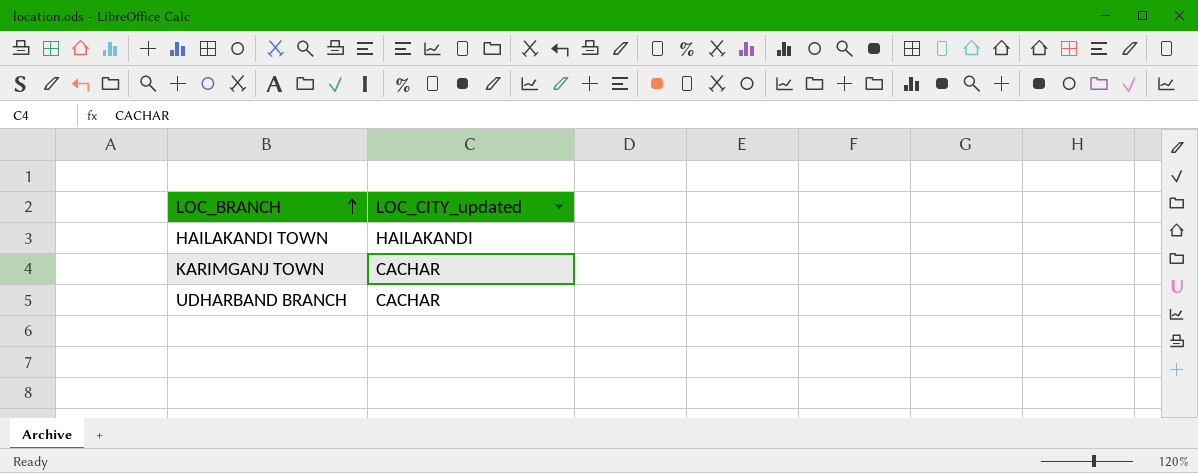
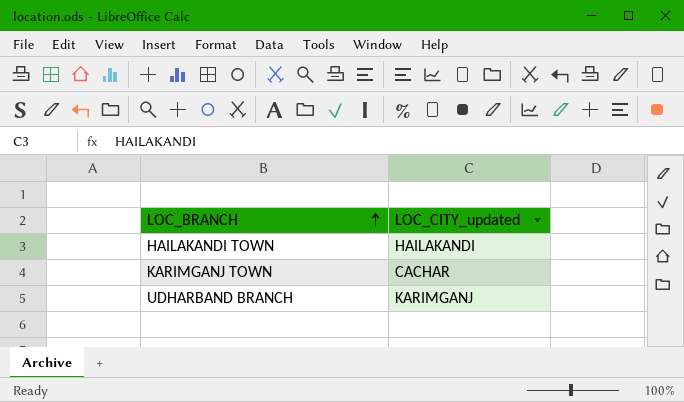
UDHARBAND BRANCH | LOC_CITY_updated: CACHAR -> KARIMGANJ

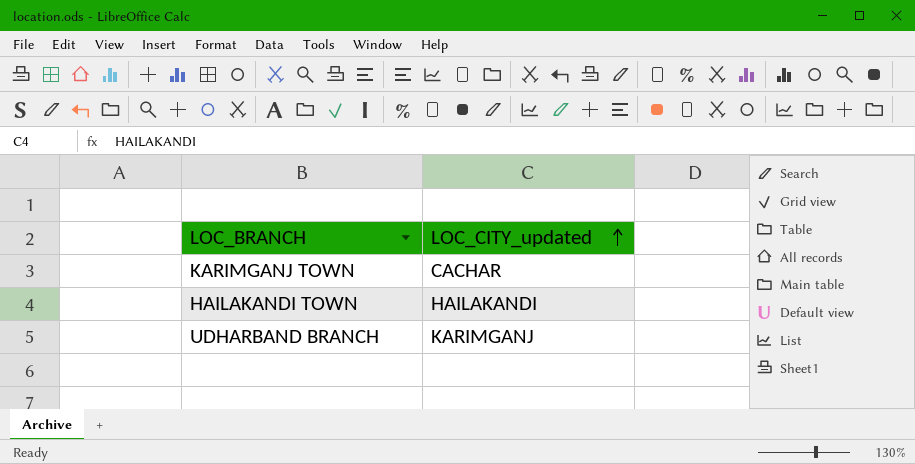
row order: LOC_BRANCH ascending -> LOC_CITY_updated ascending

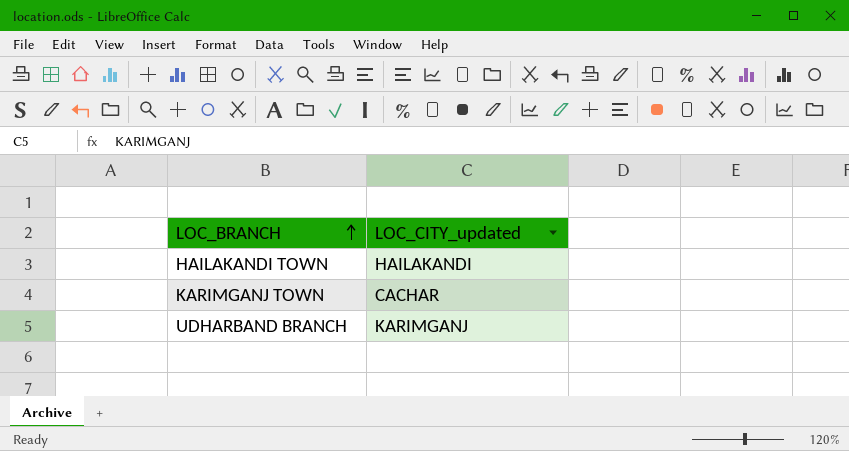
row order: LOC_CITY_updated ascending -> LOC_BRANCH ascending

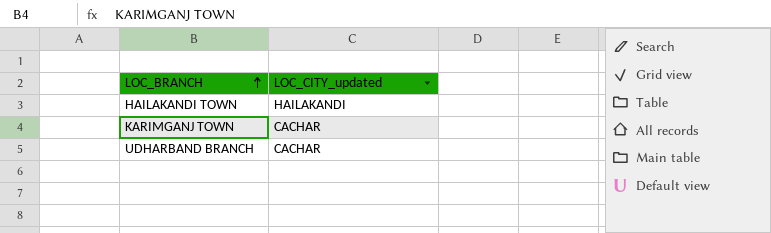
UDHARBAND BRANCH | LOC_CITY_updated: KARIMGANJ -> CACHAR

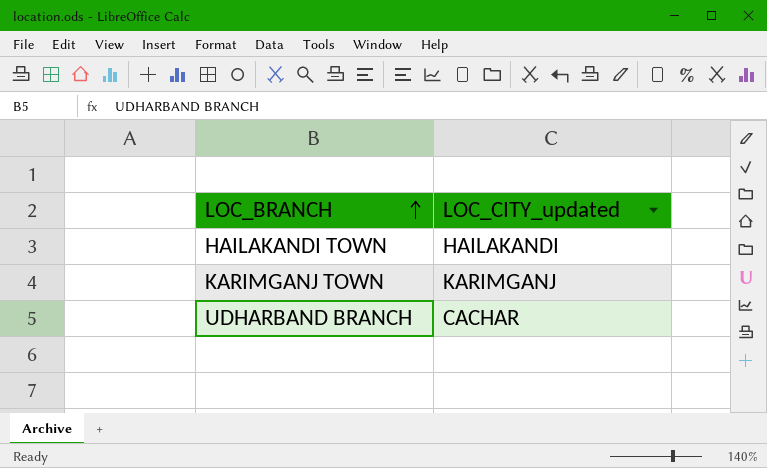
KARIMGANJ TOWN | LOC_CITY_updated: CACHAR -> KARIMGANJ

